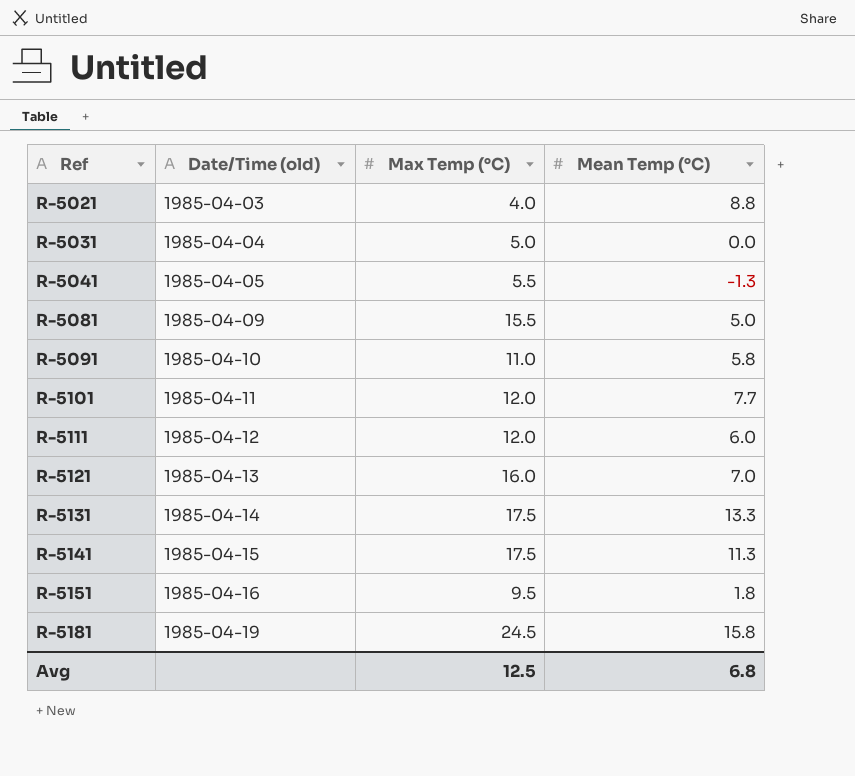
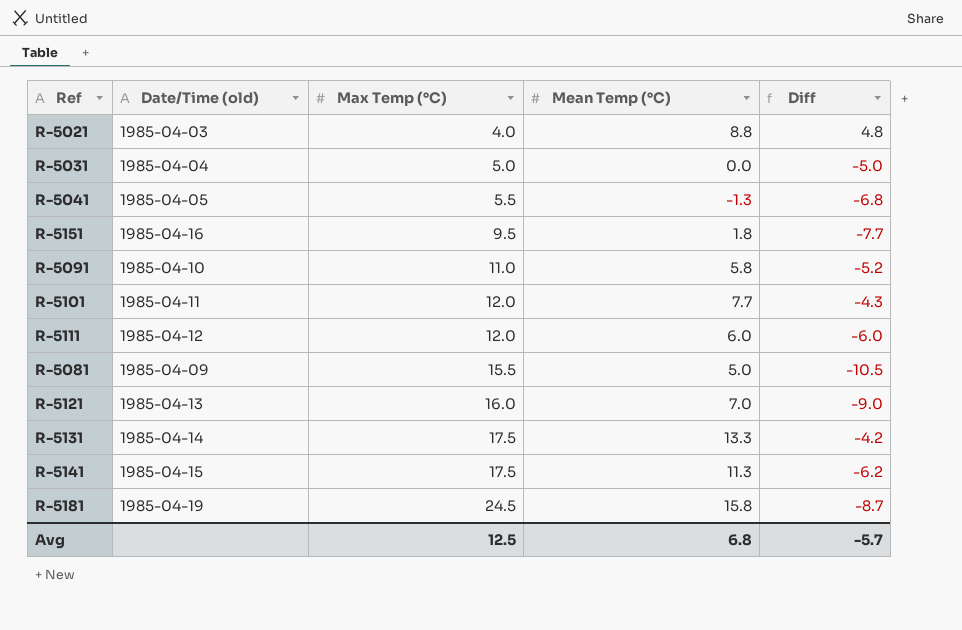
row order: Ref ascending -> Max Temp (°C) ascending
column Diff | formula: none -> [Mean Temp (°C)] - [Max Temp (°C)]

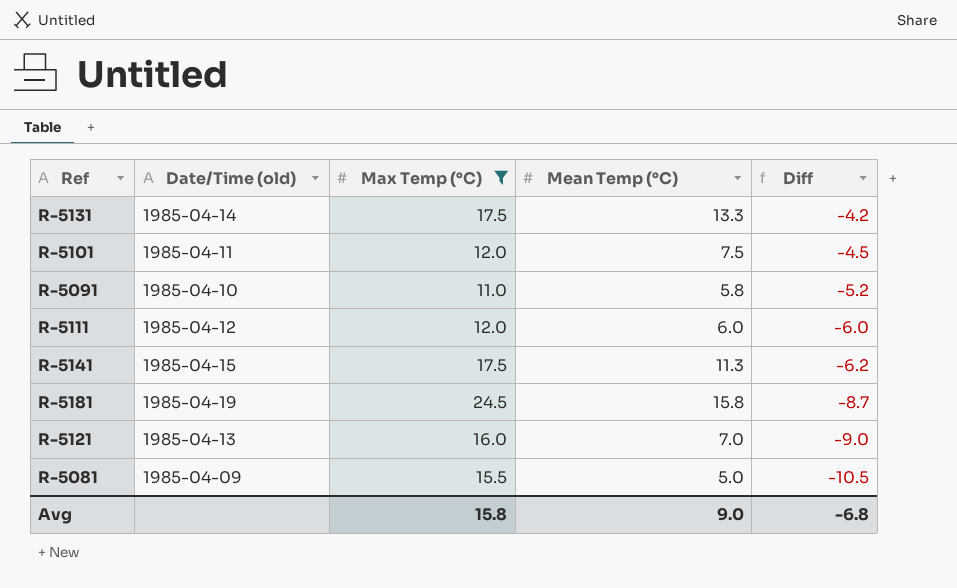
filter: none -> Max Temp (°C) >= 11.0
row order: Max Temp (°C) ascending -> Diff descending
R-5101 | Mean Temp (°C): 7.7 -> 7.5
R-5101 | Diff: -4.3 -> -4.5
Avg | Max Temp (°C): 12.5 -> 15.8
Avg | Mean Temp (°C): 6.8 -> 9.0
Avg | Diff: -5.7 -> -6.8

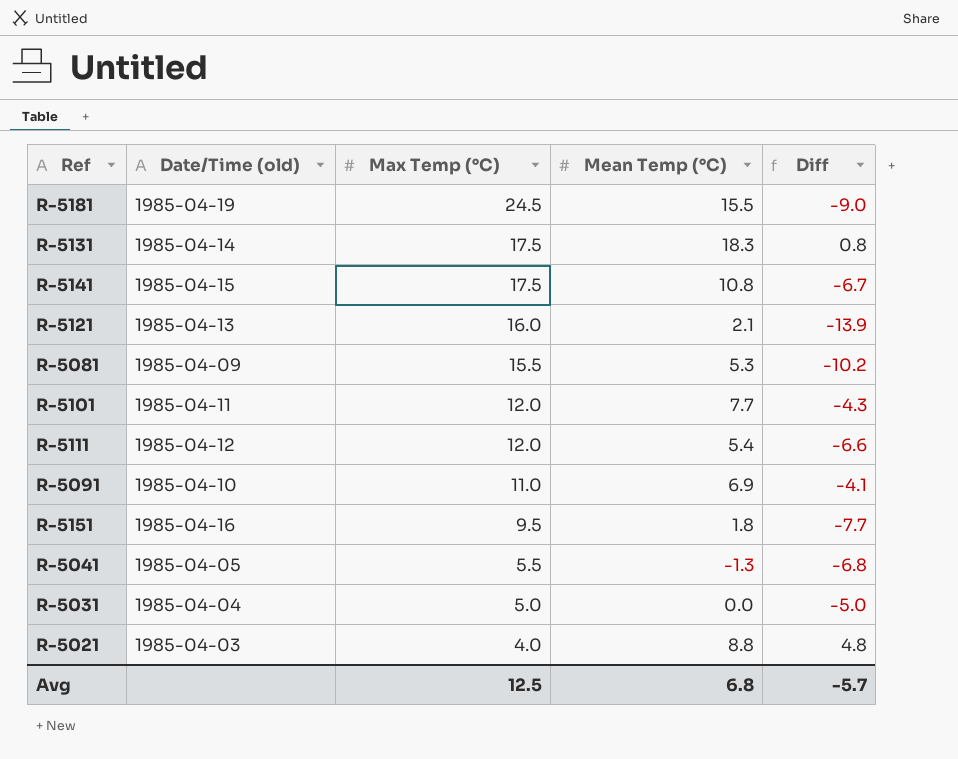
filter: Max Temp (°C) >= 11.0 -> none
row order: Diff descending -> Max Temp (°C) descending
R-5181 | Mean Temp (°C): 15.8 -> 15.5
R-5181 | Diff: -8.7 -> -9.0
R-5131 | Mean Temp (°C): 13.3 -> 18.3
R-5131 | Diff: -4.2 -> 0.8
R-5141 | Mean Temp (°C): 11.3 -> 10.8
R-5141 | Diff: -6.2 -> -6.7
R-5121 | Mean Temp (°C): 7.0 -> 2.1
R-5121 | Diff: -9.0 -> -13.9
R-5081 | Mean Temp (°C): 5.0 -> 5.3
R-5081 | Diff: -10.5 -> -10.2
R-5101 | Mean Temp (°C): 7.5 -> 7.7
R-5101 | Diff: -4.5 -> -4.3
R-5111 | Mean Temp (°C): 6.0 -> 5.4
R-5111 | Diff: -6.0 -> -6.6
R-5091 | Mean Temp (°C): 5.8 -> 6.9
R-5091 | Diff: -5.2 -> -4.1
Avg | Max Temp (°C): 15.8 -> 12.5
Avg | Mean Temp (°C): 9.0 -> 6.8
Avg | Diff: -6.8 -> -5.7

